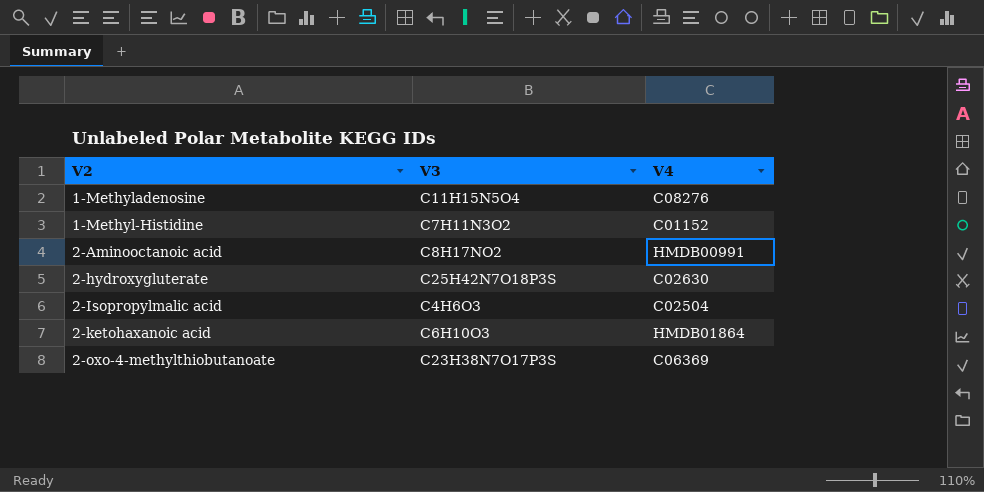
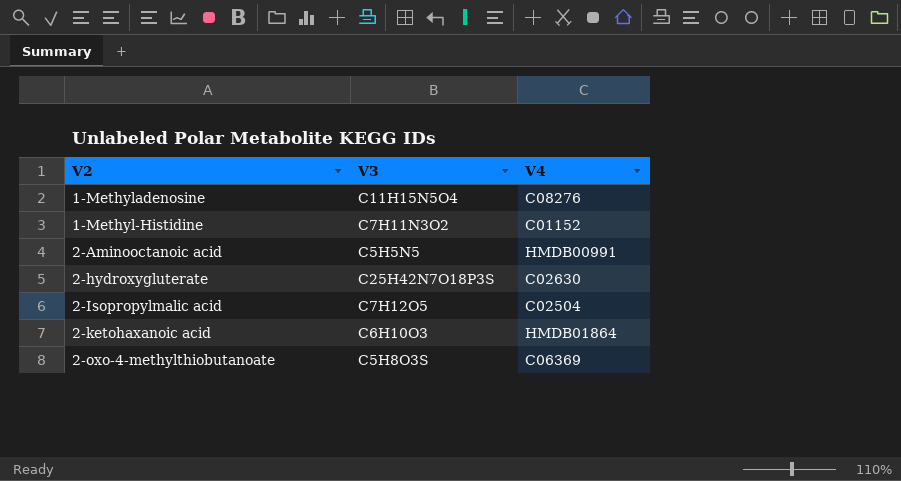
2-Aminooctanoic acid | V3: C8H17NO2 -> C5H5N5
2-Isopropylmalic acid | V3: C4H6O3 -> C7H12O5
2-oxo-4-methylthiobutanoate | V3: C23H38N7O17P3S -> C5H8O3S

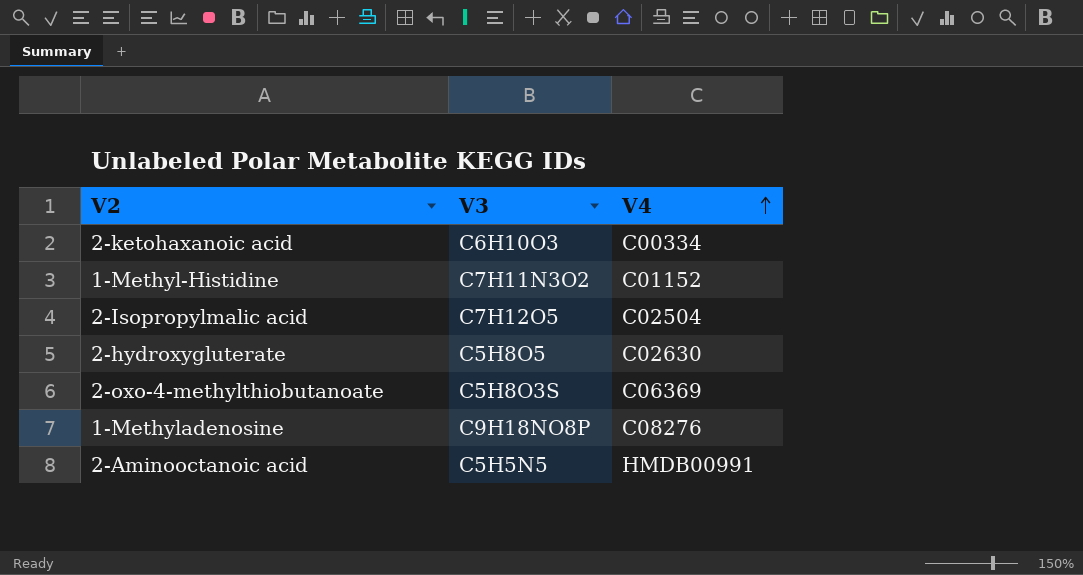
row order: none -> V4 ascending
2-ketohaxanoic acid | V4: HMDB01864 -> C00334
2-hydroxygluterate | V3: C25H42N7O18P3S -> C5H8O5
1-Methyladenosine | V3: C11H15N5O4 -> C9H18NO8P

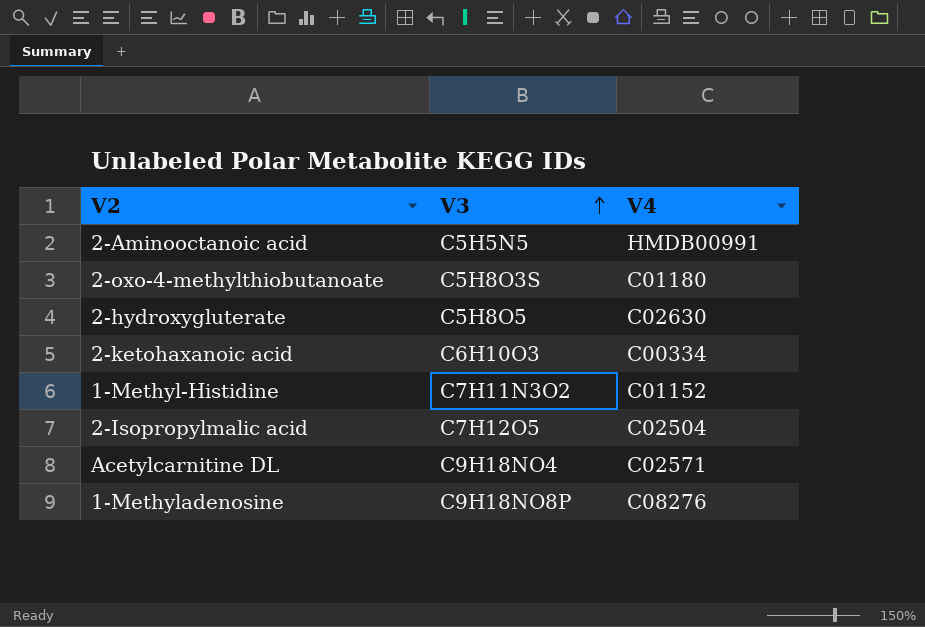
row order: V4 ascending -> V3 ascending
2-oxo-4-methylthiobutanoate | V4: C06369 -> C01180
row Acetylcarnitine DL: none -> C9H18NO4 | C02571

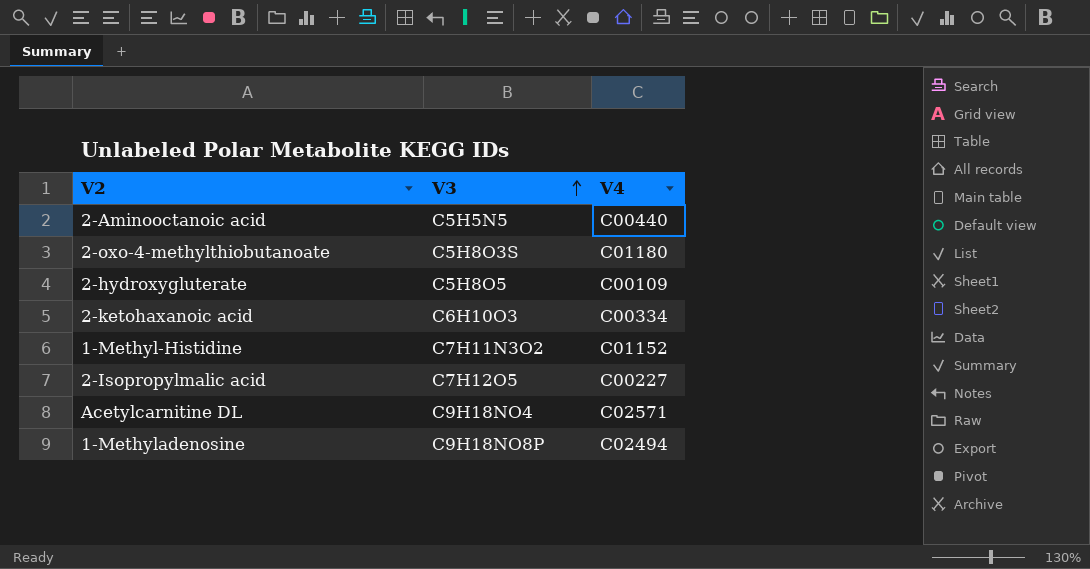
2-Aminooctanoic acid | V4: HMDB00991 -> C00440
2-hydroxygluterate | V4: C02630 -> C00109
2-Isopropylmalic acid | V4: C02504 -> C00227
1-Methyladenosine | V4: C08276 -> C02494

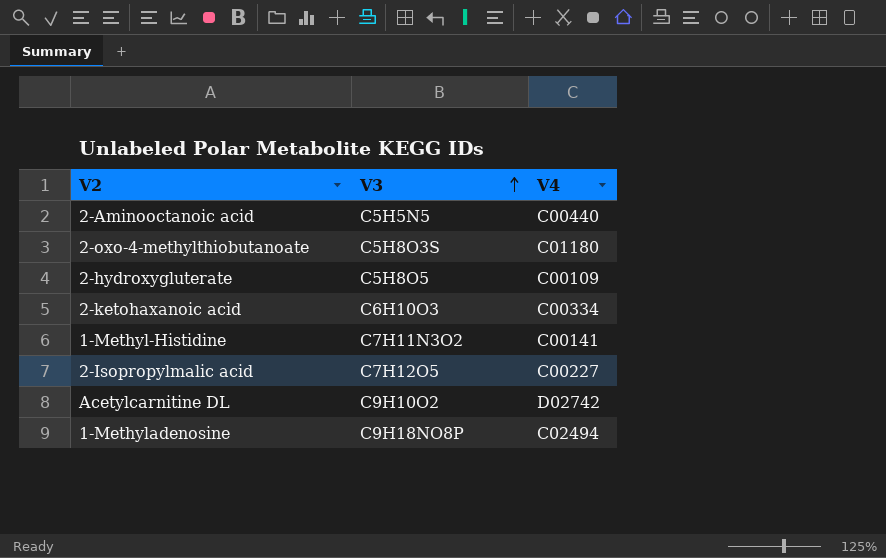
1-Methyl-Histidine | V4: C01152 -> C00141
Acetylcarnitine DL | V3: C9H18NO4 -> C9H10O2
Acetylcarnitine DL | V4: C02571 -> D02742

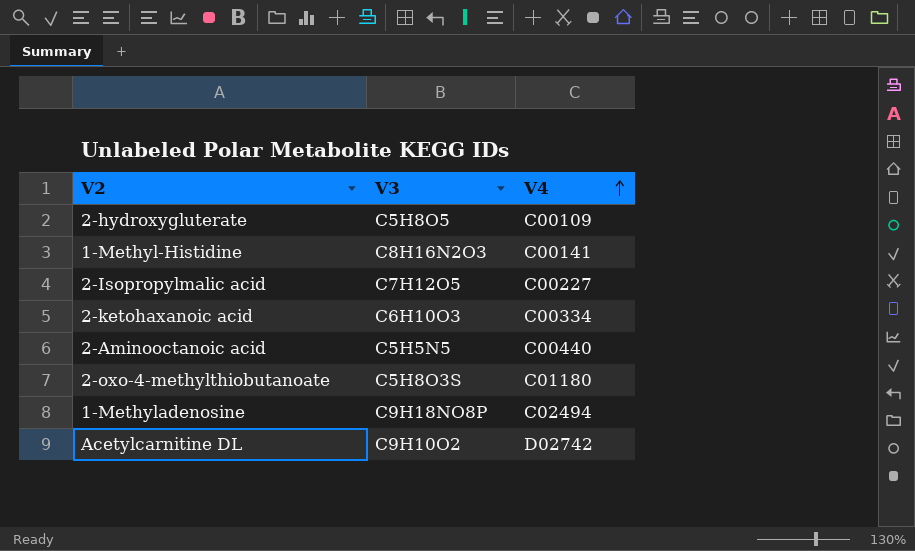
row order: V3 ascending -> V4 ascending
1-Methyl-Histidine | V3: C7H11N3O2 -> C8H16N2O3

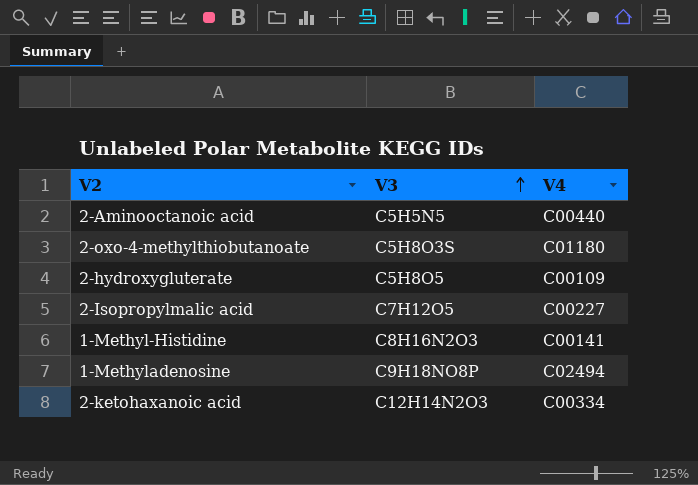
row order: V4 ascending -> V3 ascending
row Acetylcarnitine DL: C9H10O2 | D02742 -> none
2-ketohaxanoic acid | V3: C6H10O3 -> C12H14N2O3

